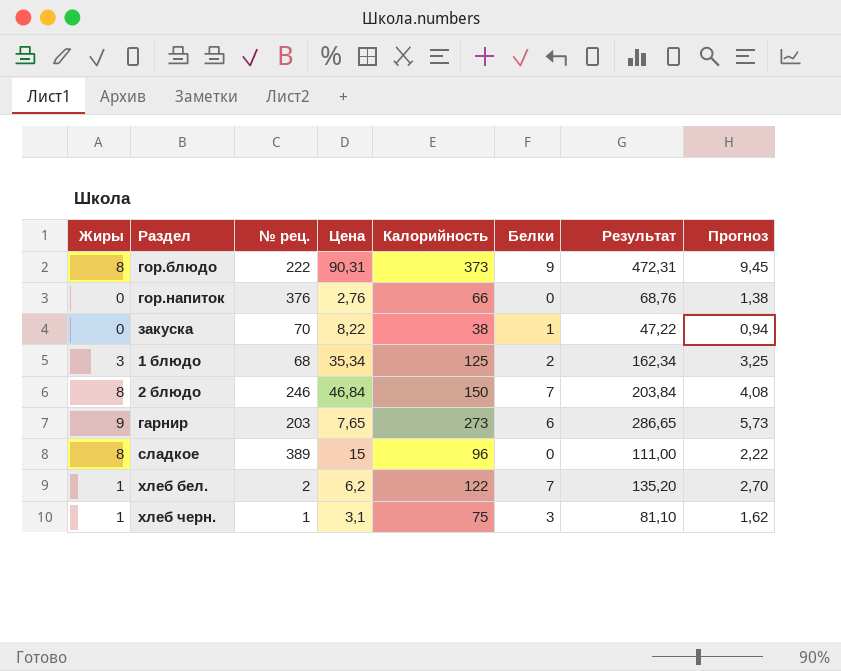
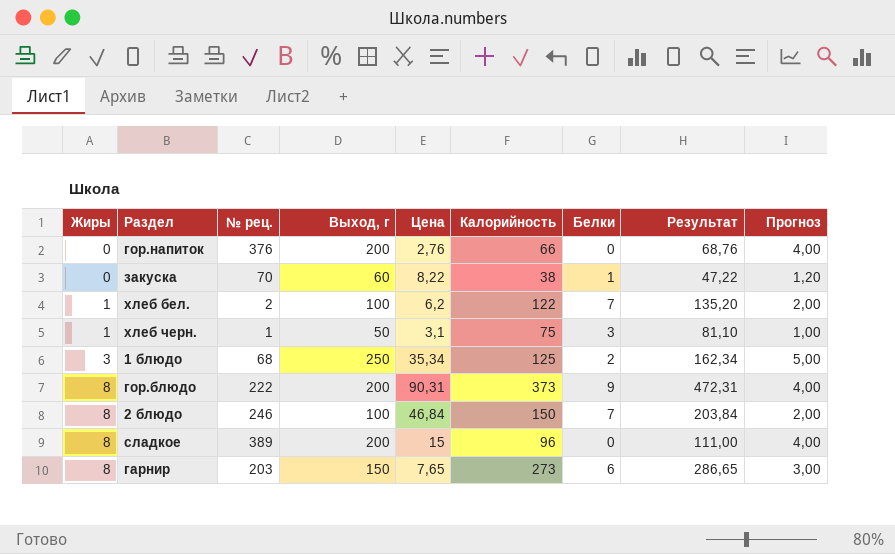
row order: none -> Жиры ascending
column Выход, г | position: none -> 4
column Прогноз | formula: [Результат] * 0,02 -> [Выход, г] * 0,02
гарнир | Жиры: 9 -> 8

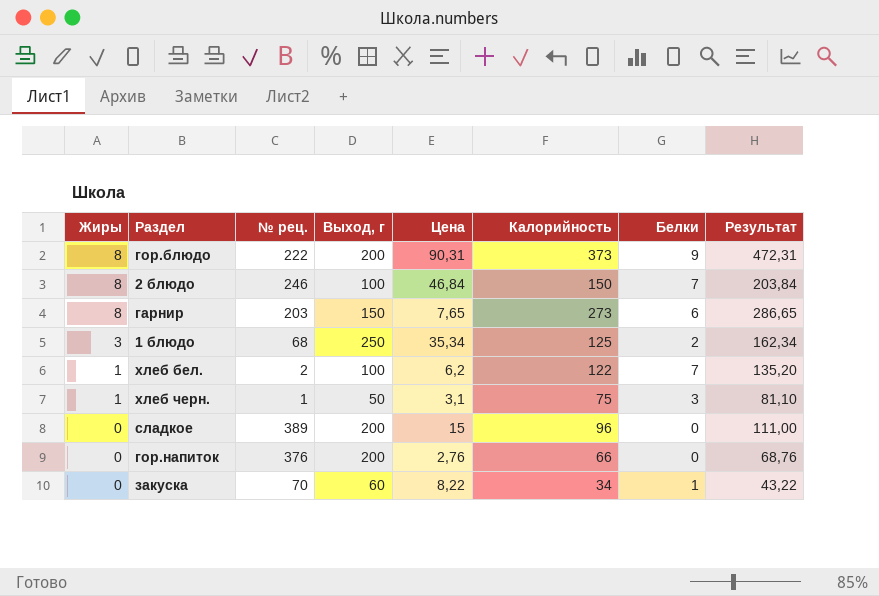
row order: Жиры ascending -> Жиры descending
column Прогноз | formula: [Выход, г] * 0,02 -> none
сладкое | Жиры: 8 -> 0
закуска | Калорийность: 38 -> 34
закуска | Результат: 47,22 -> 43,22

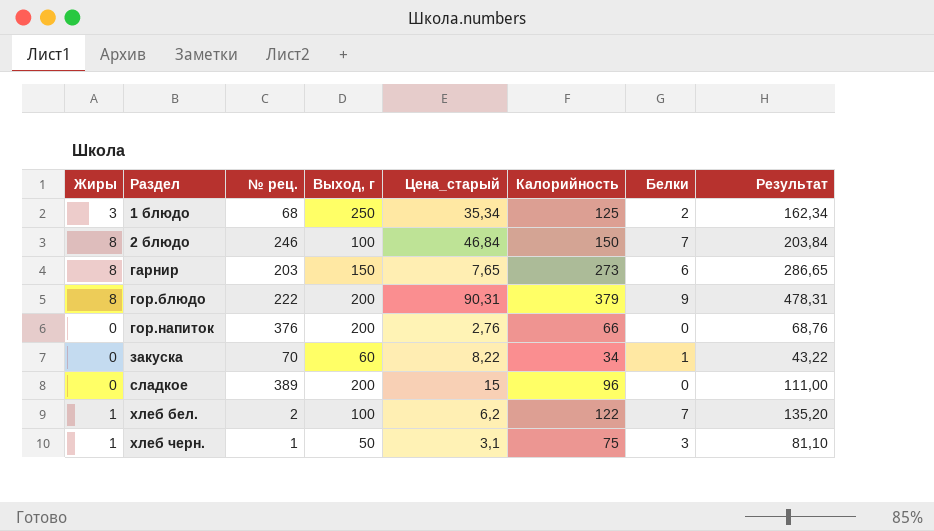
row order: Жиры descending -> Раздел ascending
column name: Цена -> Цена_старый
гор.блюдо | Калорийность: 373 -> 379
гор.блюдо | Результат: 472,31 -> 478,31

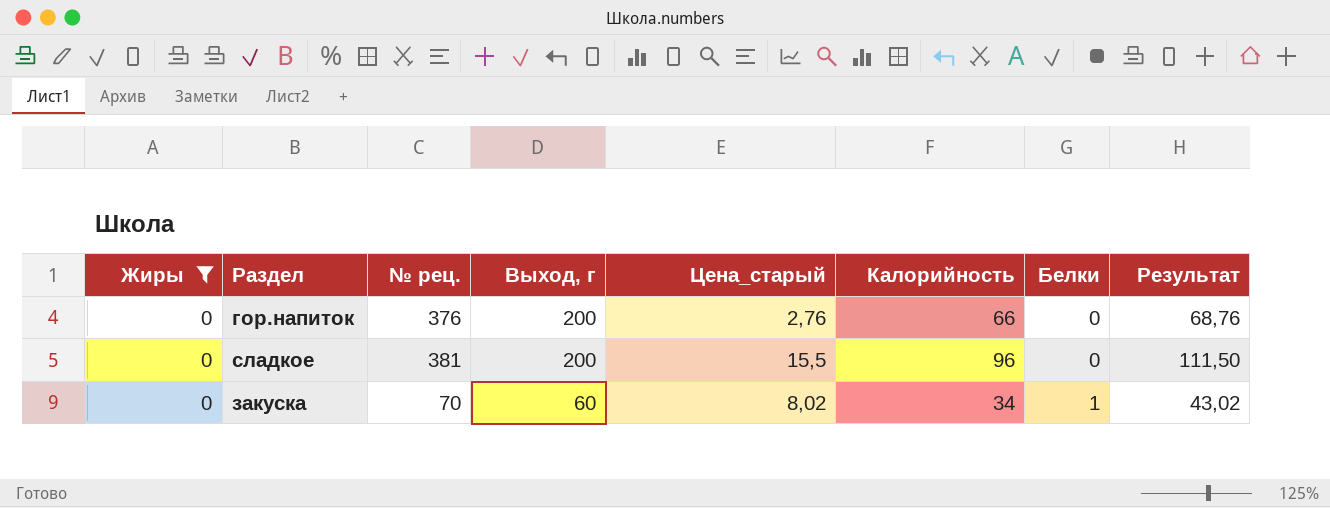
filter: none -> Жиры = 0
row order: Раздел ascending -> Выход, г descending
сладкое | № рец.: 389 -> 381
сладкое | Цена_старый: 15 -> 15,5
сладкое | Результат: 111,00 -> 111,50
закуска | Цена_старый: 8,22 -> 8,02
закуска | Результат: 43,22 -> 43,02

